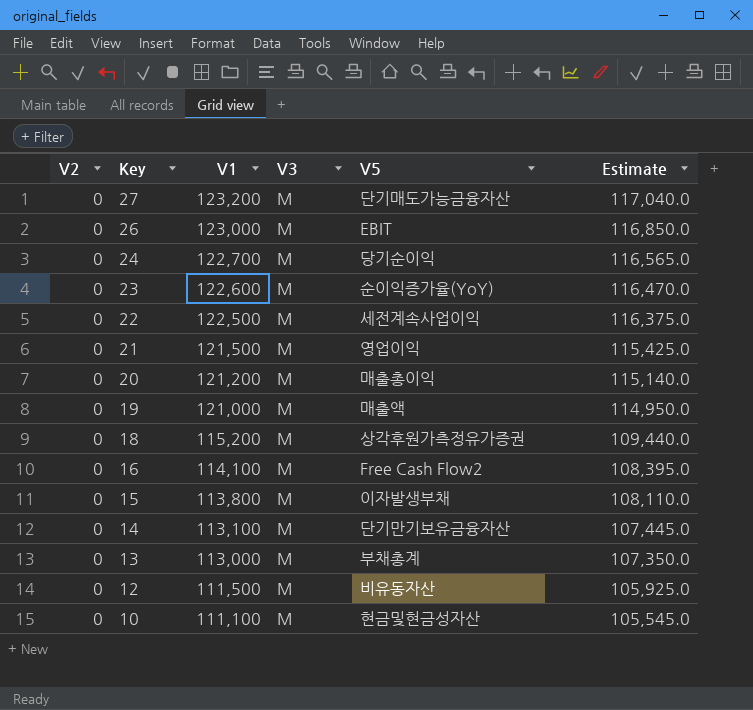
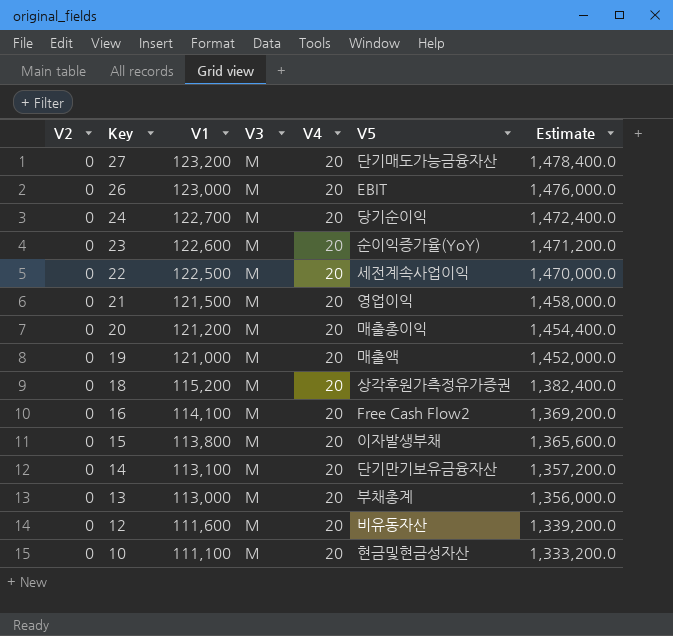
column V4 | position: none -> 5
column Estimate | formula: [V1] * 0.95 -> [V1] * 12
12 | V1: 111,500 -> 111,600

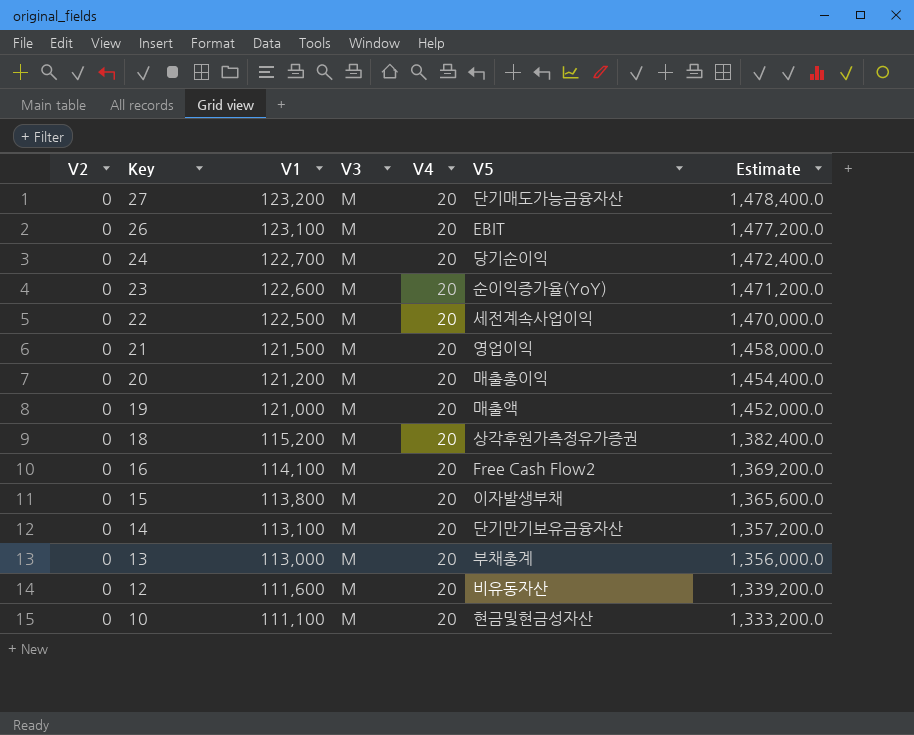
26 | V1: 123,000 -> 123,100
26 | Estimate: 1,476,000.0 -> 1,477,200.0

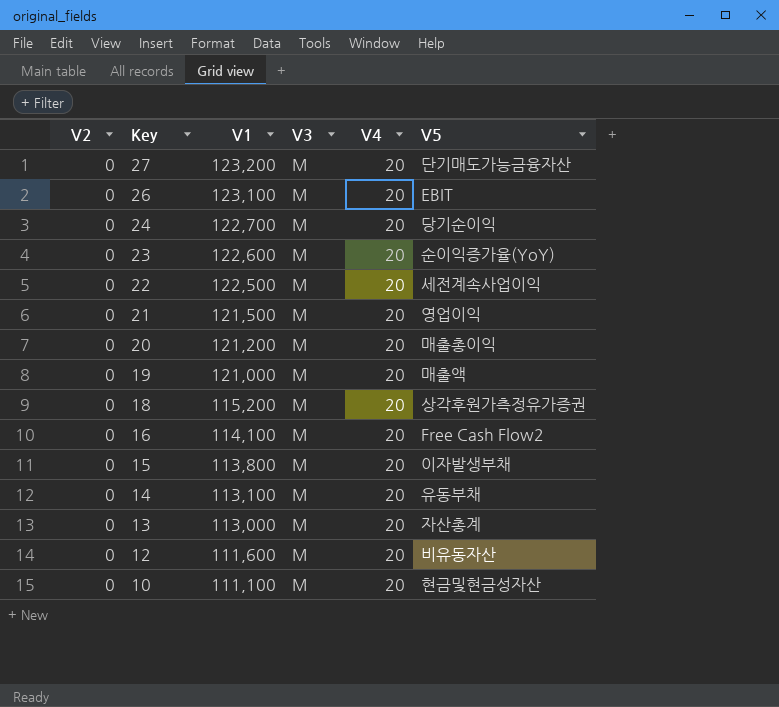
column Estimate | formula: [V1] * 12 -> none
14 | V5: 단기만기보유금융자산 -> 유동부채
13 | V5: 부채총계 -> 자산총계

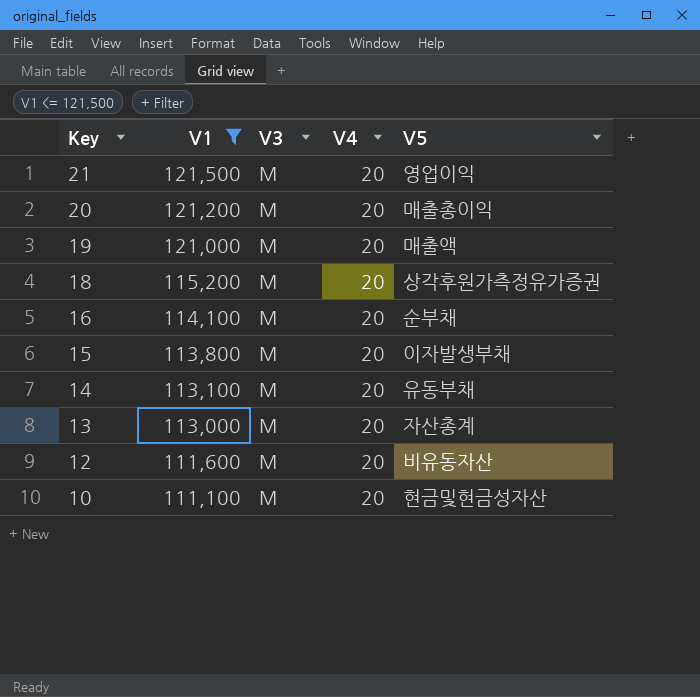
filter: none -> V1 <= 121,500
column V2 | position: 1 -> none
16 | V5: Free Cash Flow2 -> 순부채

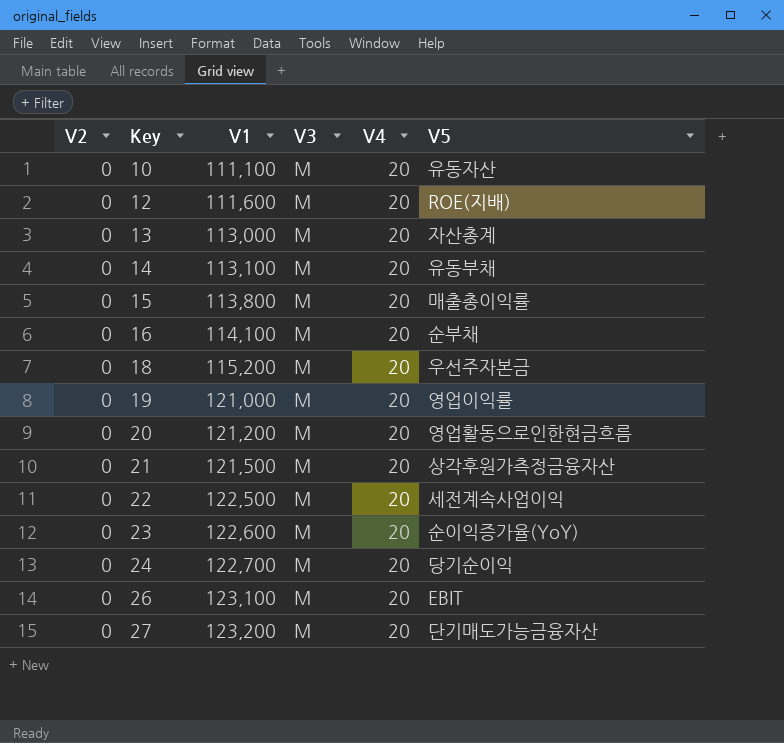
filter: V1 <= 121,500 -> none
row order: Key descending -> Key ascending
column V2 | position: none -> 1
10 | V5: 현금및현금성자산 -> 유동자산
12 | V5: 비유동자산 -> ROE(지배)
15 | V5: 이자발생부채 -> 매출총이익률
18 | V5: 상각후원가측정유가증권 -> 우선주자본금
19 | V5: 매출액 -> 영업이익률
20 | V5: 매출총이익 -> 영업활동으로인한현금흐름
21 | V5: 영업이익 -> 상각후원가측정금융자산

